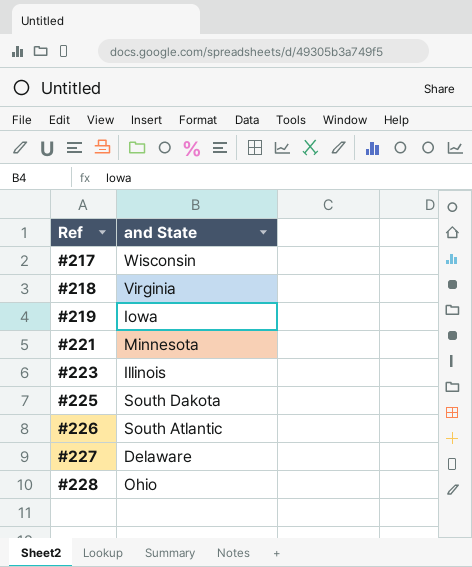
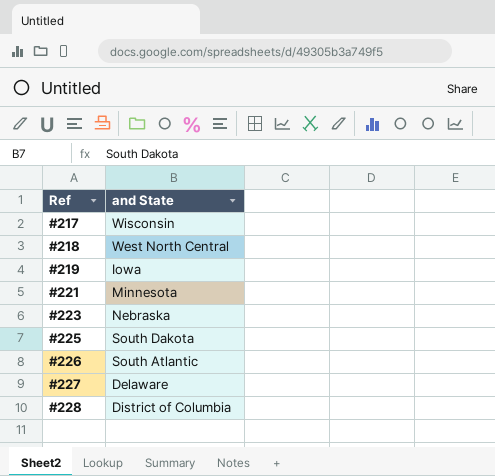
#218 | and State: Virginia -> West North Central
#223 | and State: Illinois -> Nebraska
#228 | and State: Ohio -> District of Columbia

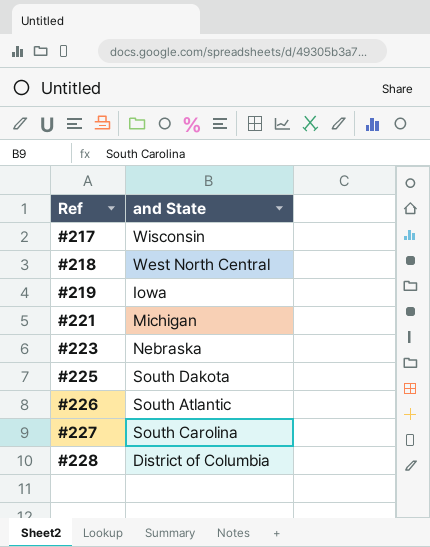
#221 | and State: Minnesota -> Michigan
#227 | and State: Delaware -> South Carolina

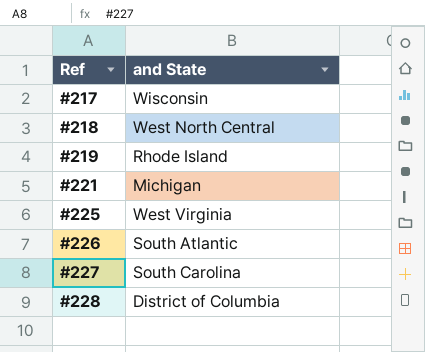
row #223: Nebraska -> none
#219 | and State: Iowa -> Rhode Island
#225 | and State: South Dakota -> West Virginia

